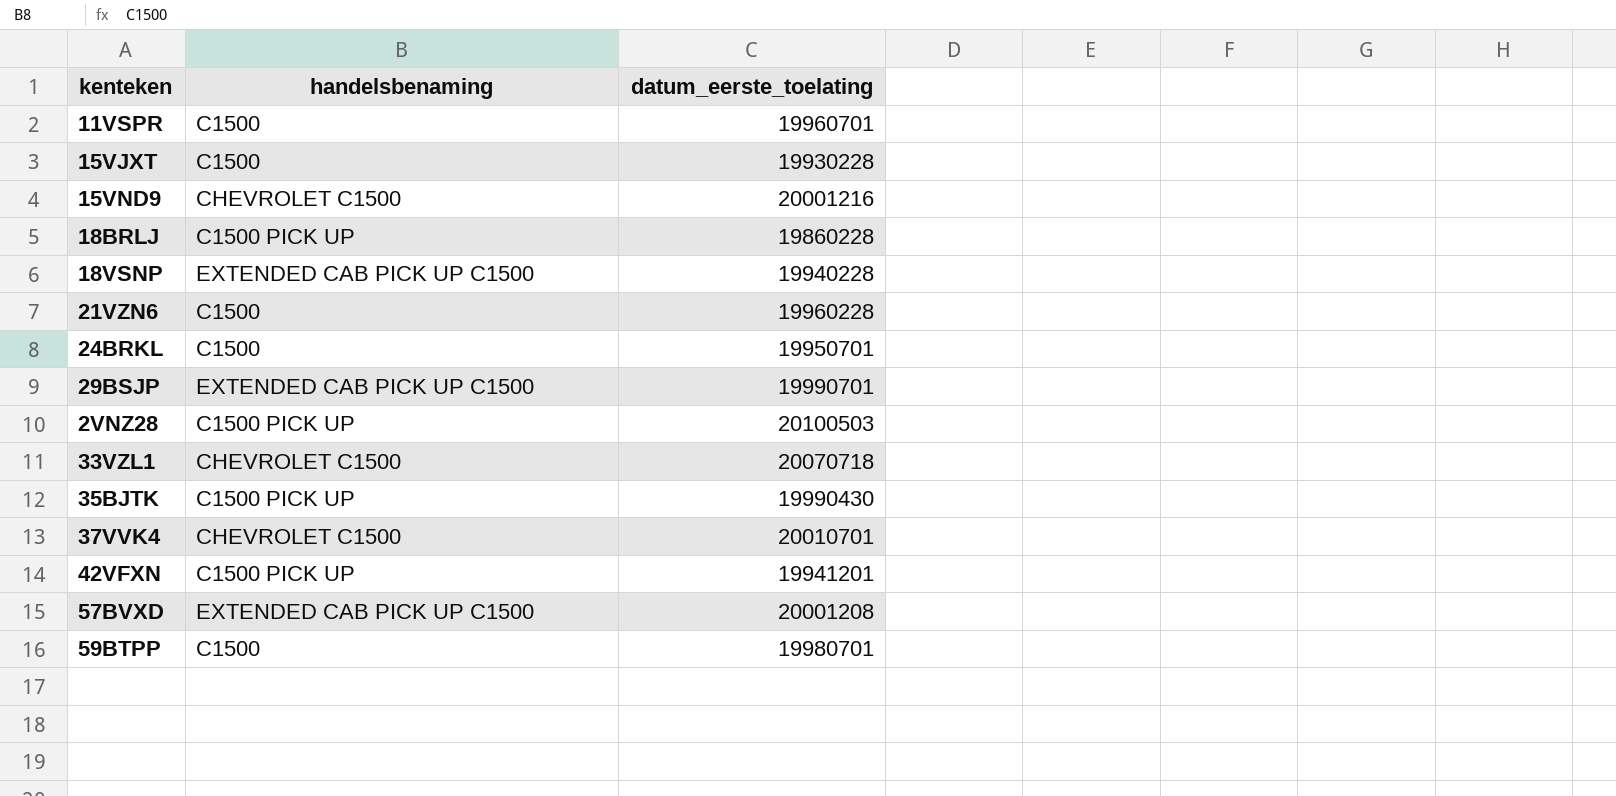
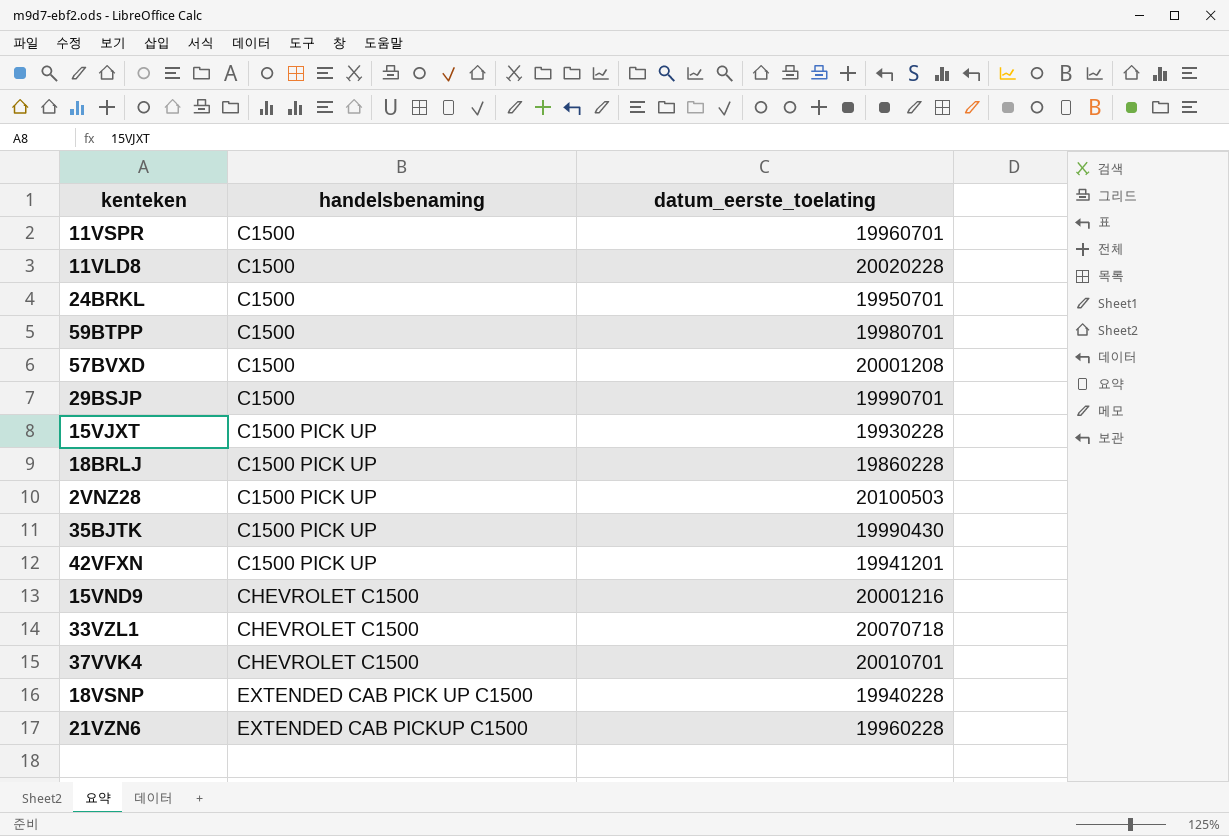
row order: none -> handelsbenaming ascending
row 11VLD8: none -> C1500 | 20020228
57BVXD | handelsbenaming: EXTENDED CAB PICK UP C1500 -> C1500
29BSJP | handelsbenaming: EXTENDED CAB PICK UP C1500 -> C1500
15VJXT | handelsbenaming: C1500 -> C1500 PICK UP
21VZN6 | handelsbenaming: C1500 -> EXTENDED CAB PICKUP C1500

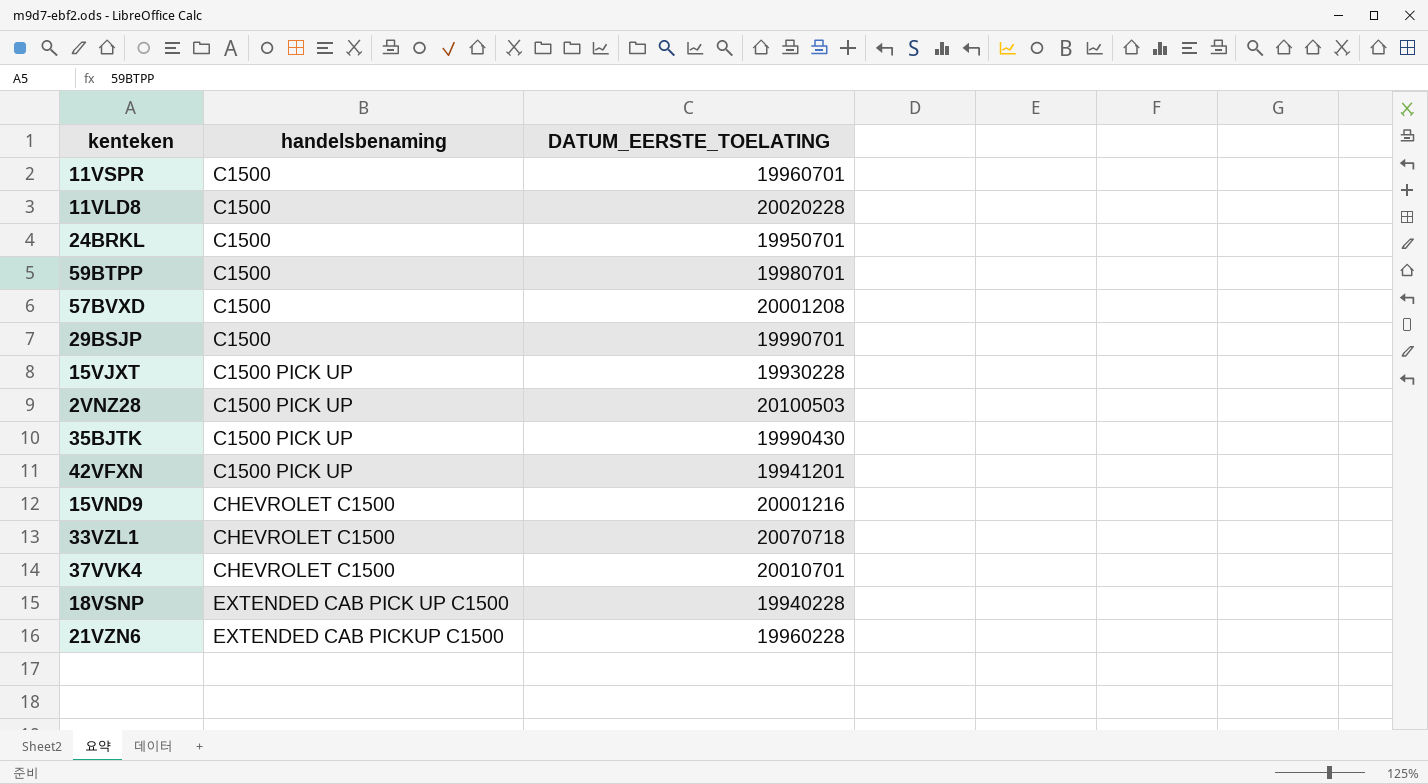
column name: datum_eerste_toelating -> DATUM_EERSTE_TOELATING
row 18BRLJ: C1500 PICK UP | 19860228 -> none

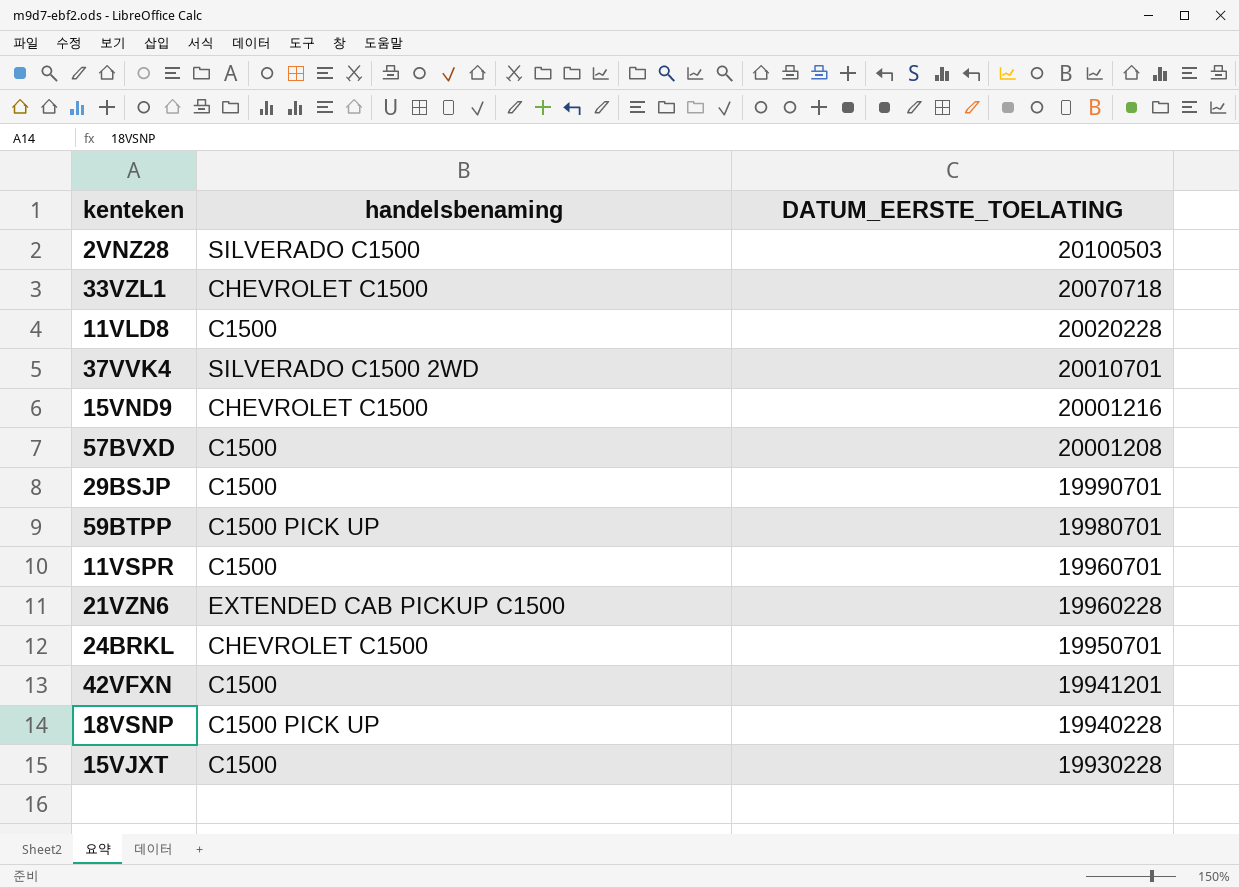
row order: handelsbenaming ascending -> DATUM_EERSTE_TOELATING descending
row 35BJTK: C1500 PICK UP | 19990430 -> none
2VNZ28 | handelsbenaming: C1500 PICK UP -> SILVERADO C1500
37VVK4 | handelsbenaming: CHEVROLET C1500 -> SILVERADO C1500 2WD
59BTPP | handelsbenaming: C1500 -> C1500 PICK UP
24BRKL | handelsbenaming: C1500 -> CHEVROLET C1500
42VFXN | handelsbenaming: C1500 PICK UP -> C1500
18VSNP | handelsbenaming: EXTENDED CAB PICK UP C1500 -> C1500 PICK UP
15VJXT | handelsbenaming: C1500 PICK UP -> C1500

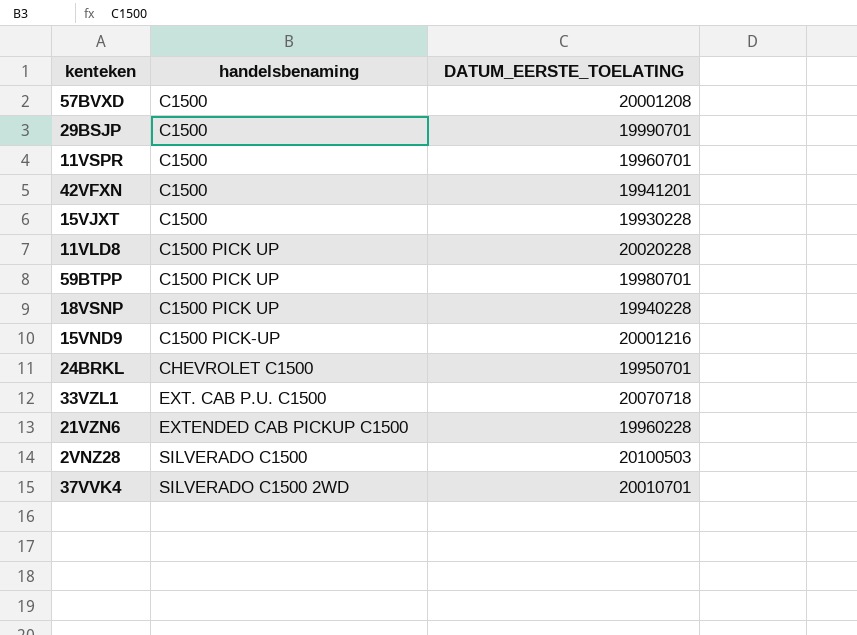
row order: DATUM_EERSTE_TOELATING descending -> handelsbenaming ascending
11VLD8 | handelsbenaming: C1500 -> C1500 PICK UP
15VND9 | handelsbenaming: CHEVROLET C1500 -> C1500 PICK-UP
33VZL1 | handelsbenaming: CHEVROLET C1500 -> EXT. CAB P.U. C1500

